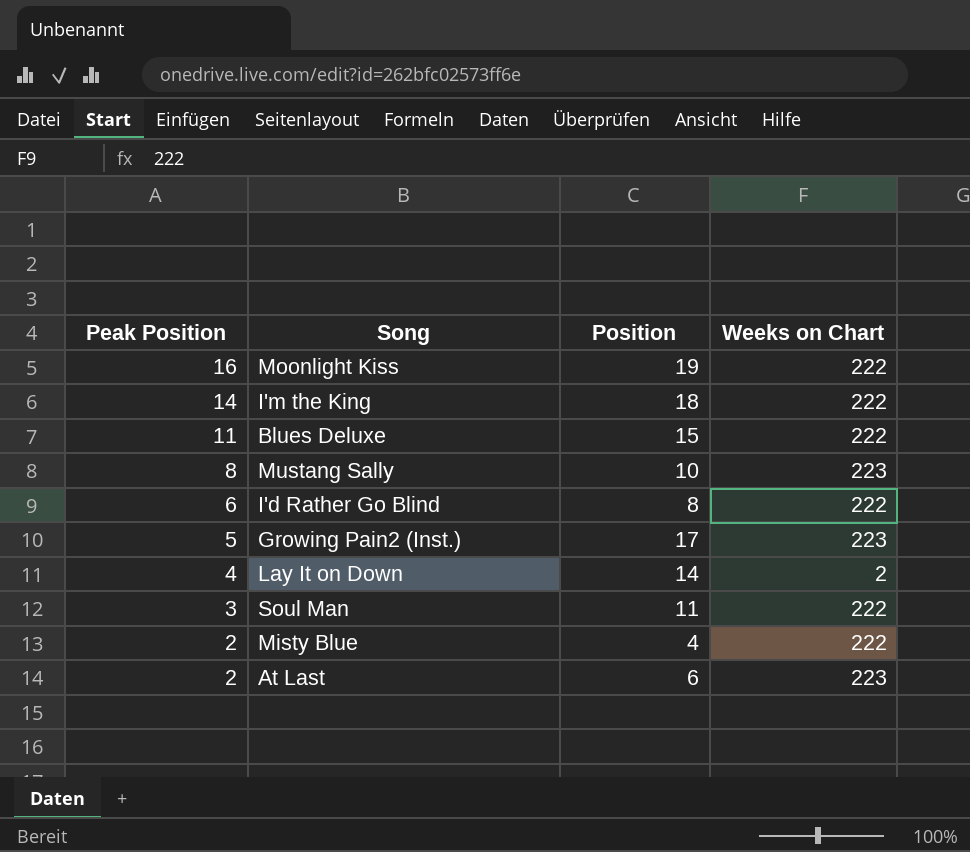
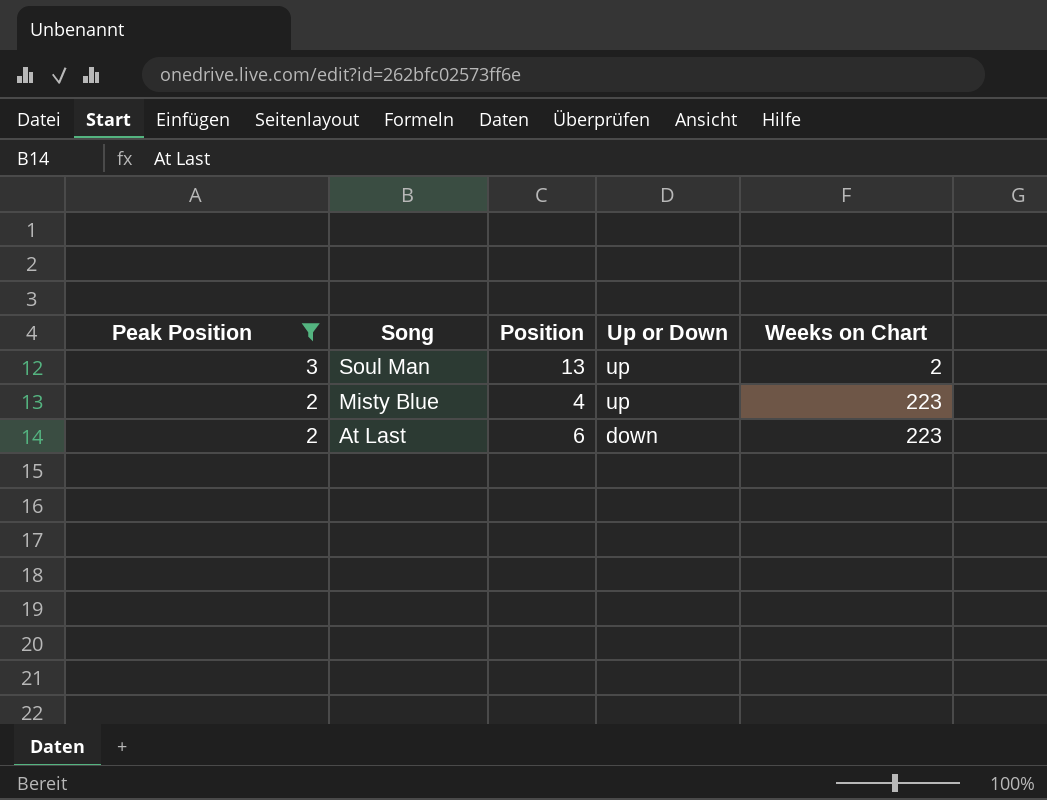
filter: none -> Peak Position <= 3
column Up or Down | position: none -> 4
Soul Man | Position: 11 -> 13
Soul Man | Weeks on Chart: 222 -> 2
Misty Blue | Weeks on Chart: 222 -> 223

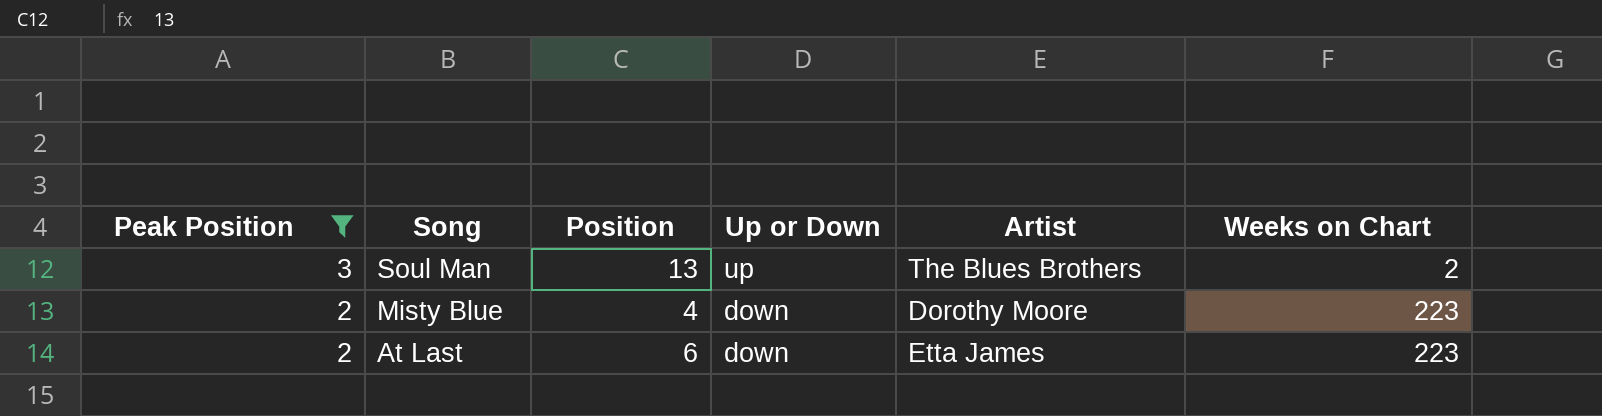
column Artist | position: none -> 5
Misty Blue | Up or Down: up -> down

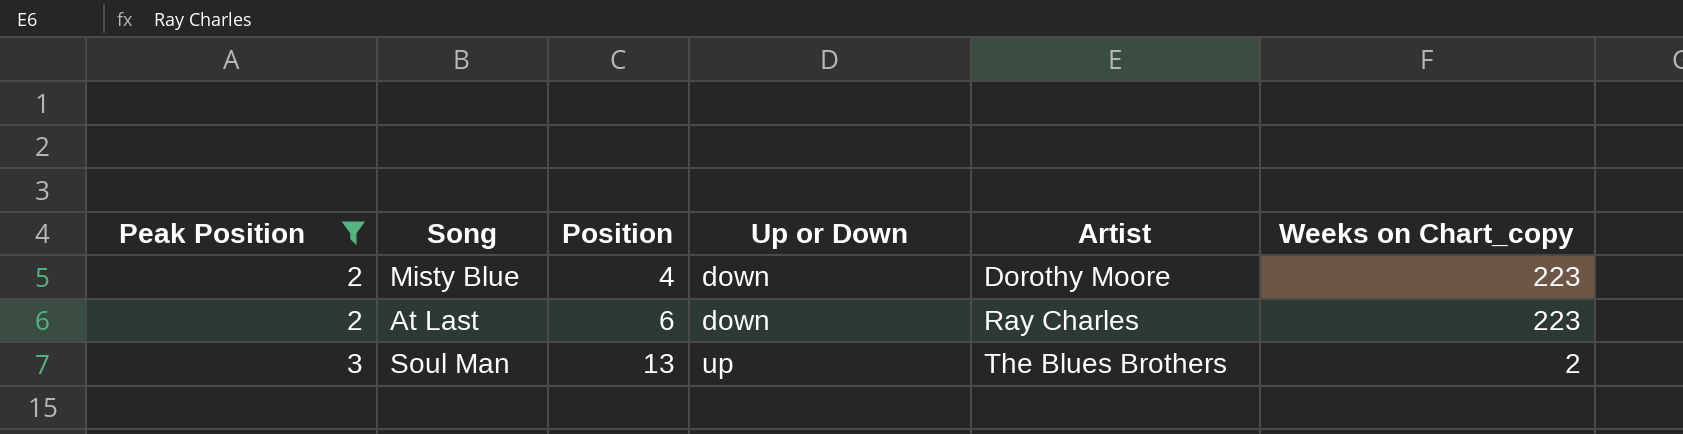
row order: Peak Position descending -> Peak Position ascending
column name: Weeks on Chart -> Weeks on Chart_copy
At Last | Artist: Etta James -> Ray Charles

